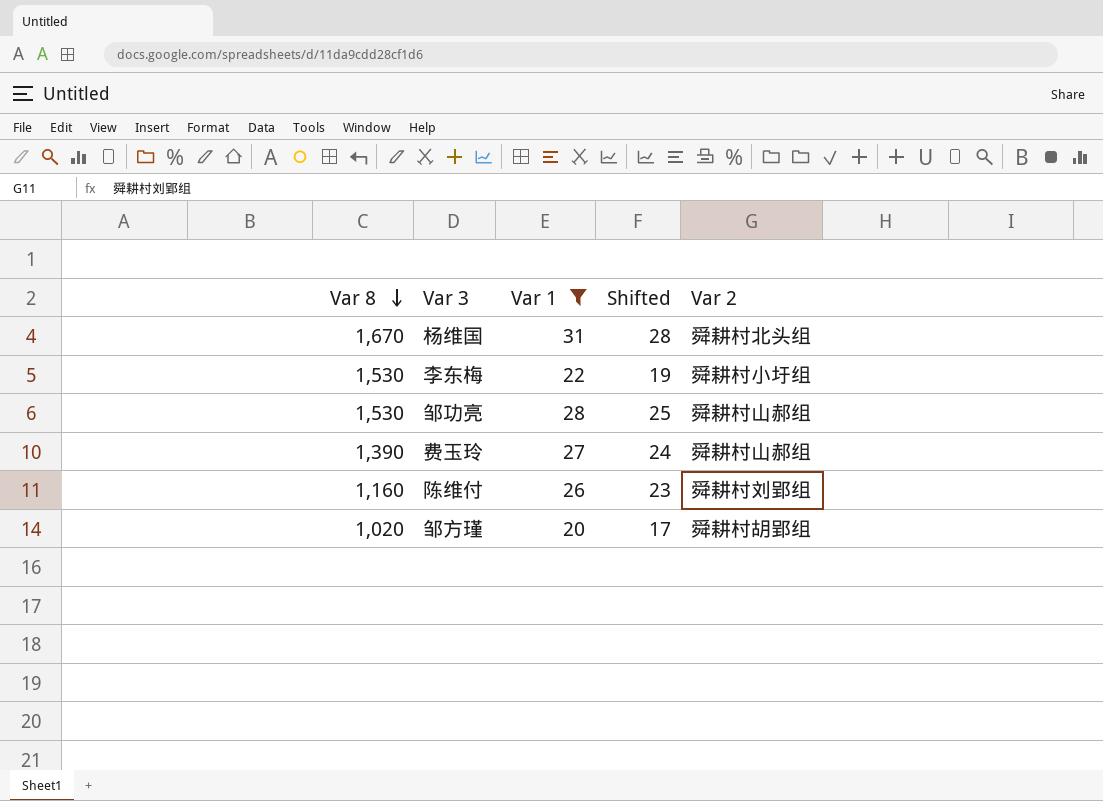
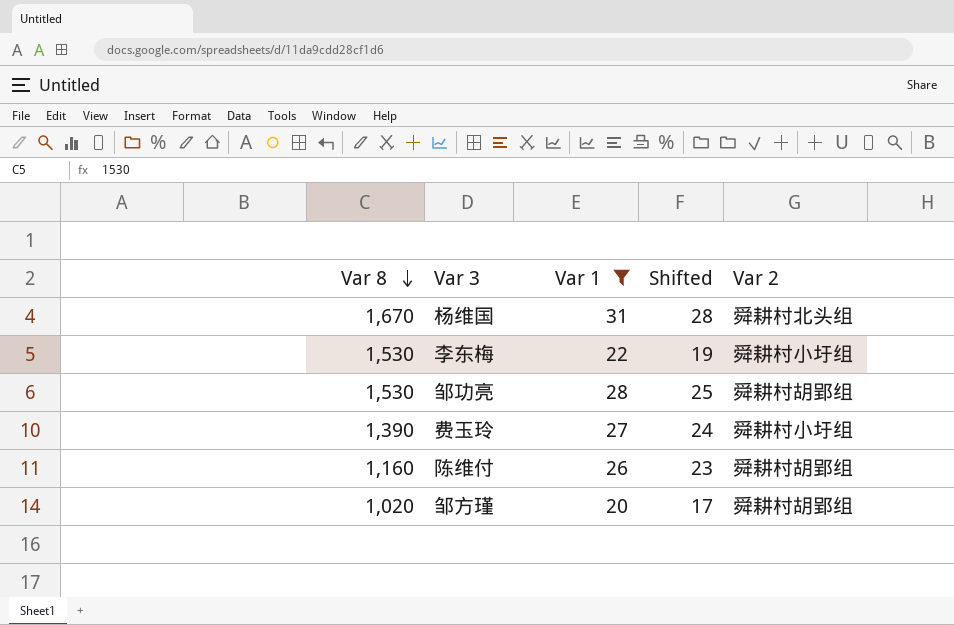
邹功亮 | Var 2: 舜耕村山郝组 -> 舜耕村胡郢组
费玉玲 | Var 2: 舜耕村山郝组 -> 舜耕村小圩组
陈维付 | Var 2: 舜耕村刘郢组 -> 舜耕村胡郢组

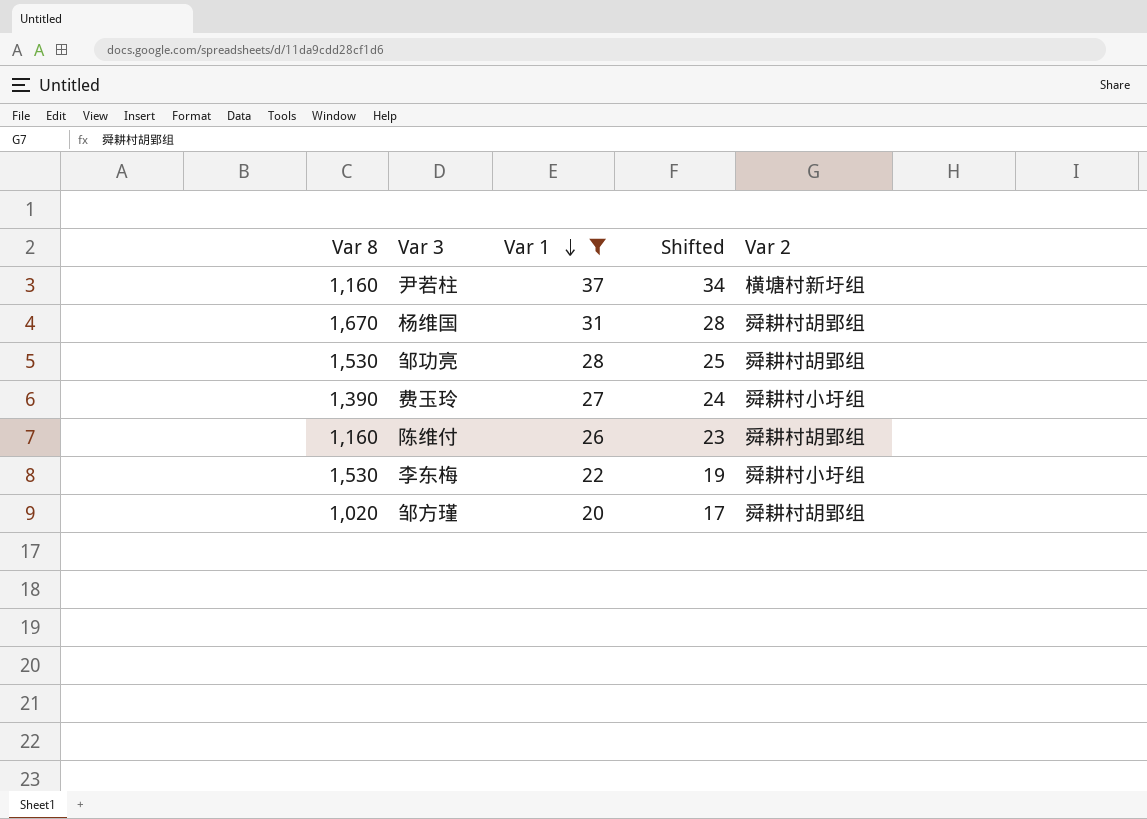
row order: Var 8 descending -> Var 1 descending
row 尹若柱: none -> 1,160 | 37 | 34 | 横塘村新圩组
杨维国 | Var 2: 舜耕村北头组 -> 舜耕村胡郢组

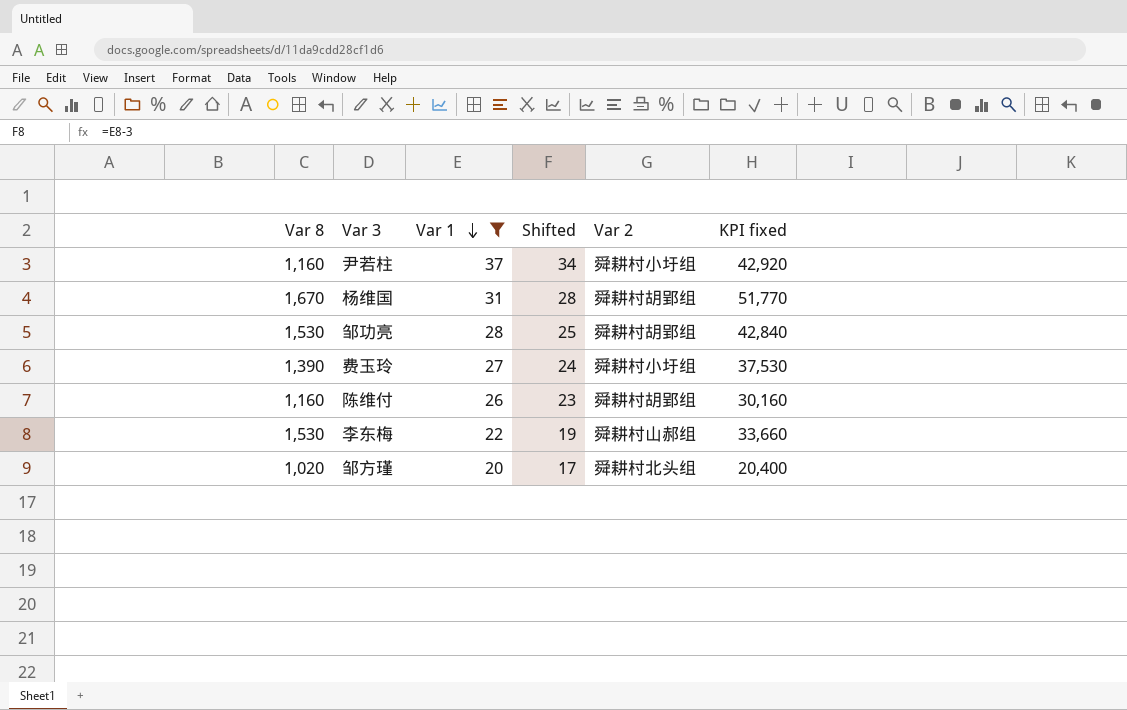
column KPI fixed | formula: none -> [Var 8] * [Var 1]
尹若柱 | Var 2: 横塘村新圩组 -> 舜耕村小圩组
李东梅 | Var 2: 舜耕村小圩组 -> 舜耕村山郝组
邹方瑾 | Var 2: 舜耕村胡郢组 -> 舜耕村北头组

